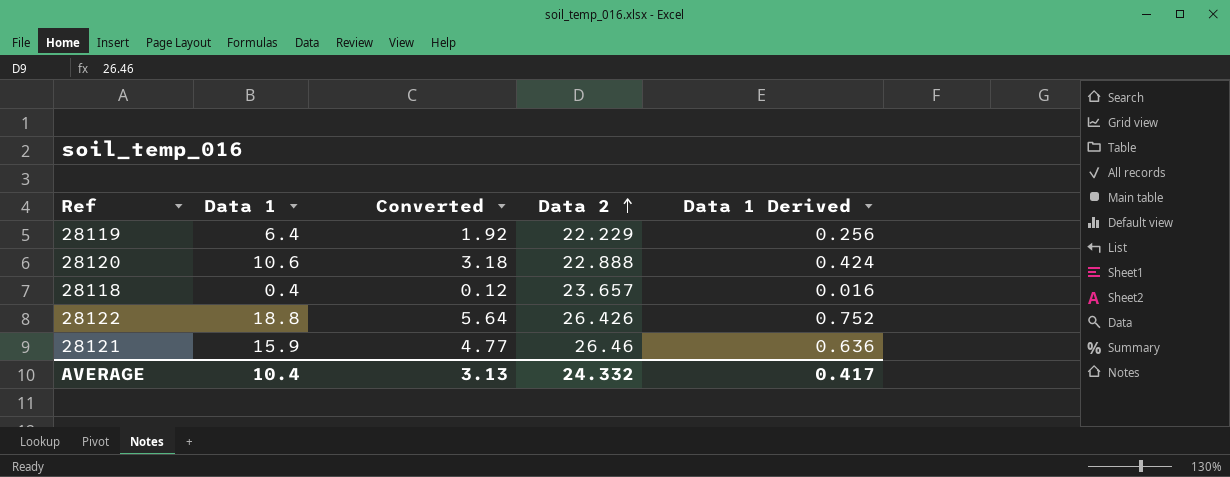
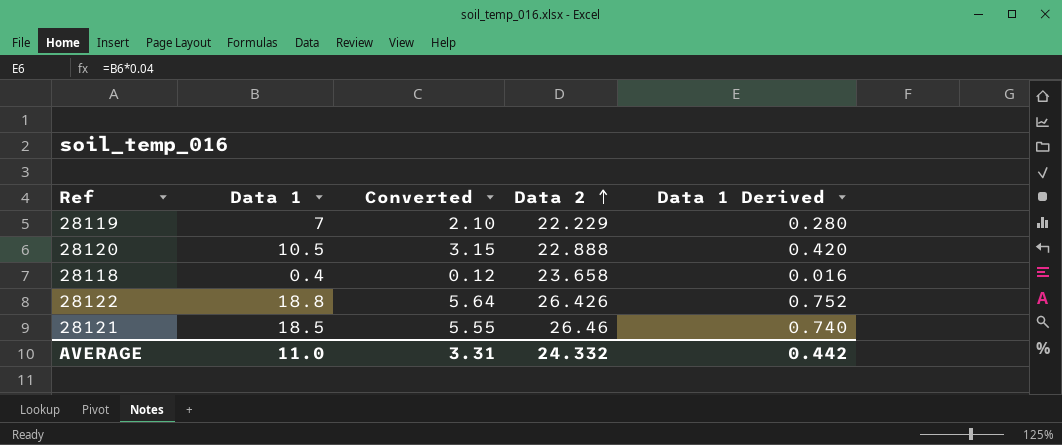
28119 | Data 1: 6.4 -> 7
28119 | Converted: 1.92 -> 2.10
28119 | Data 1 Derived: 0.256 -> 0.280
28120 | Data 1: 10.6 -> 10.5
28120 | Converted: 3.18 -> 3.15
28120 | Data 1 Derived: 0.424 -> 0.420
28118 | Data 2: 23.657 -> 23.658
28121 | Data 1: 15.9 -> 18.5
28121 | Converted: 4.77 -> 5.55
28121 | Data 1 Derived: 0.636 -> 0.740
AVERAGE | Data 1: 10.4 -> 11.0
AVERAGE | Converted: 3.13 -> 3.31
AVERAGE | Data 1 Derived: 0.417 -> 0.442

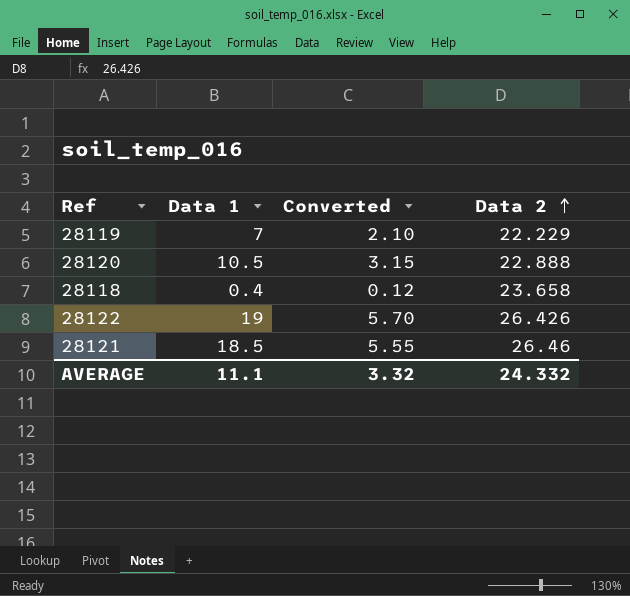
column Data 1 Derived | formula: [Data 1] * 0.04 -> none
28122 | Data 1: 18.8 -> 19
28122 | Converted: 5.64 -> 5.70
AVERAGE | Data 1: 11.0 -> 11.1
AVERAGE | Converted: 3.31 -> 3.32

